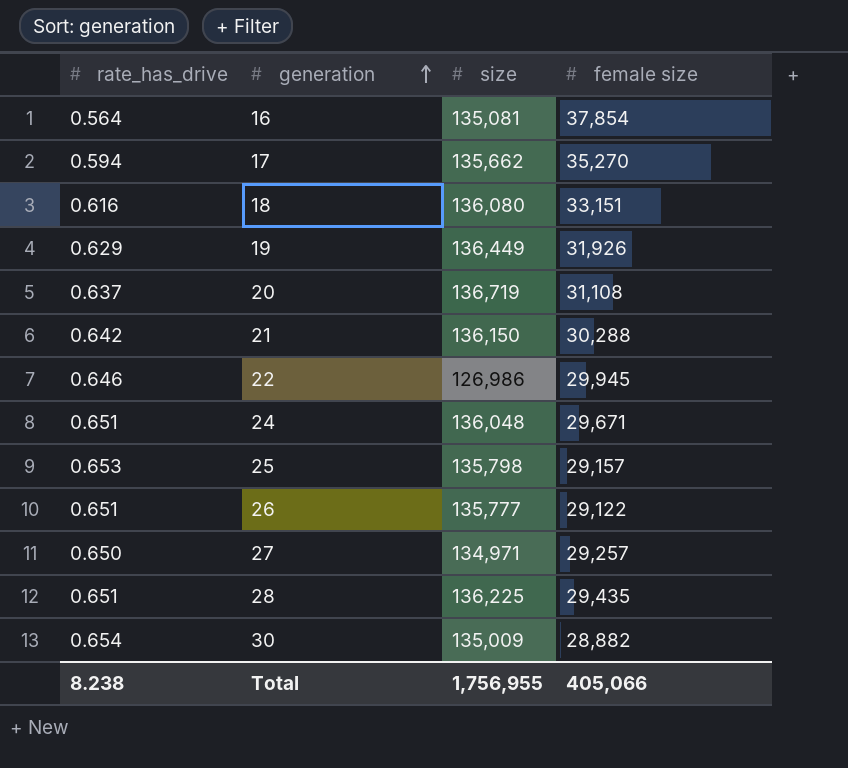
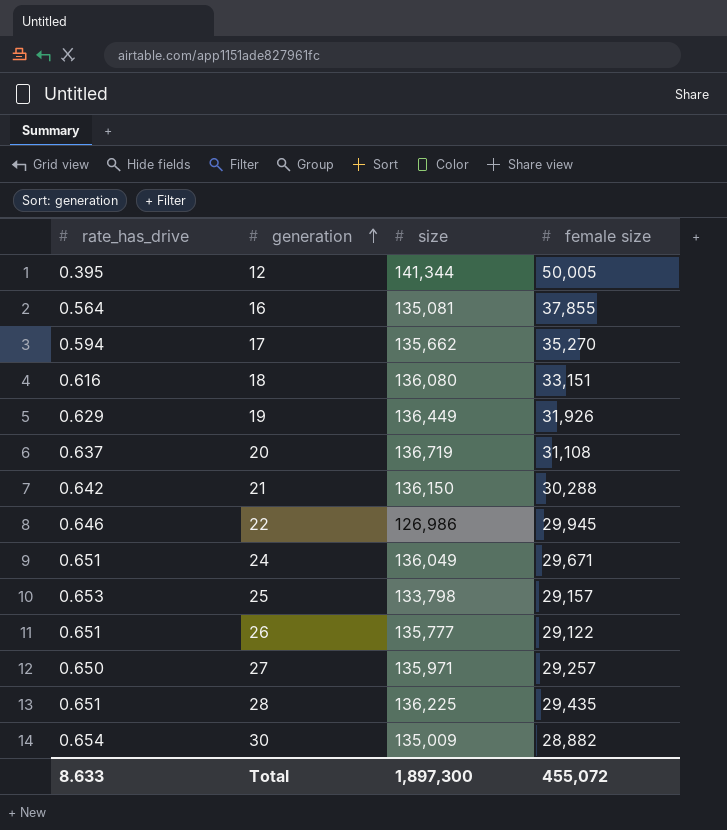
row 12: none -> 0.395 | 141,344 | 50,005
16 | female size: 37,854 -> 37,855
24 | size: 136,048 -> 136,049
25 | size: 135,798 -> 133,798
27 | size: 134,971 -> 135,971
Total | rate_has_drive: 8.238 -> 8.633
Total | size: 1,756,955 -> 1,897,300
Total | female size: 405,066 -> 455,072

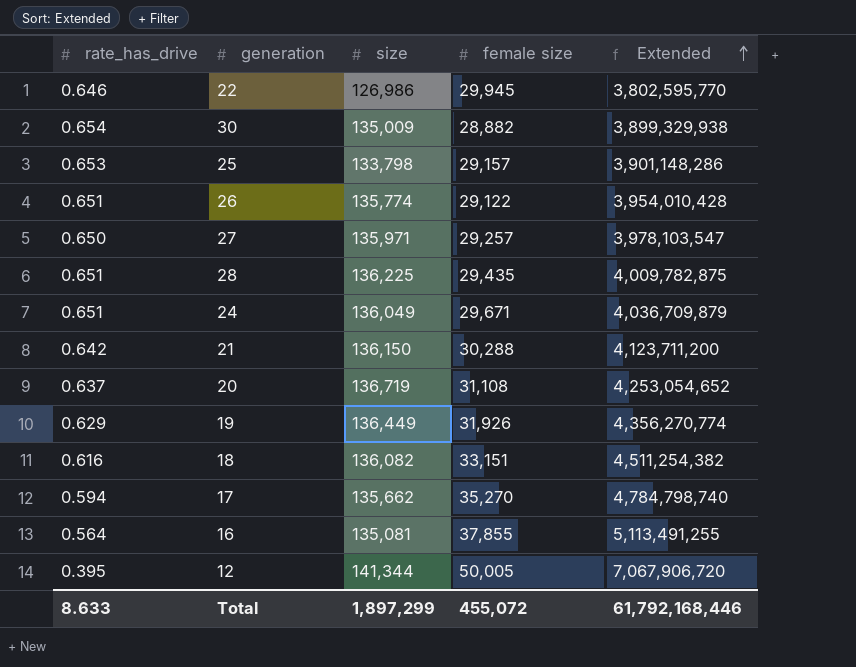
row order: generation ascending -> Extended ascending
column Extended | formula: none -> [size] * [female size]
26 | size: 135,777 -> 135,774
18 | size: 136,080 -> 136,082
Total | size: 1,897,300 -> 1,897,299

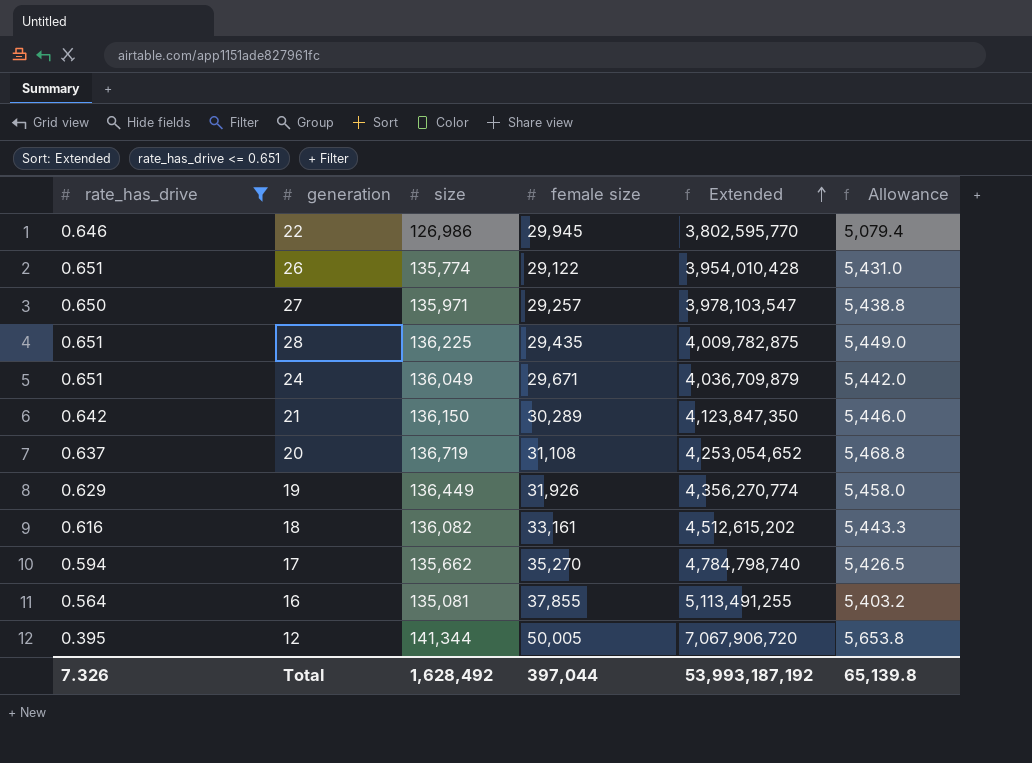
filter: none -> rate_has_drive <= 0.651
column Allowance | formula: none -> [size] * 0.04
21 | female size: 30,288 -> 30,289
21 | Extended: 4,123,711,200 -> 4,123,847,350
18 | female size: 33,151 -> 33,161
18 | Extended: 4,511,254,382 -> 4,512,615,202
Total | rate_has_drive: 8.633 -> 7.326
Total | size: 1,897,299 -> 1,628,492
Total | female size: 455,072 -> 397,044
Total | Extended: 61,792,168,446 -> 53,993,187,192

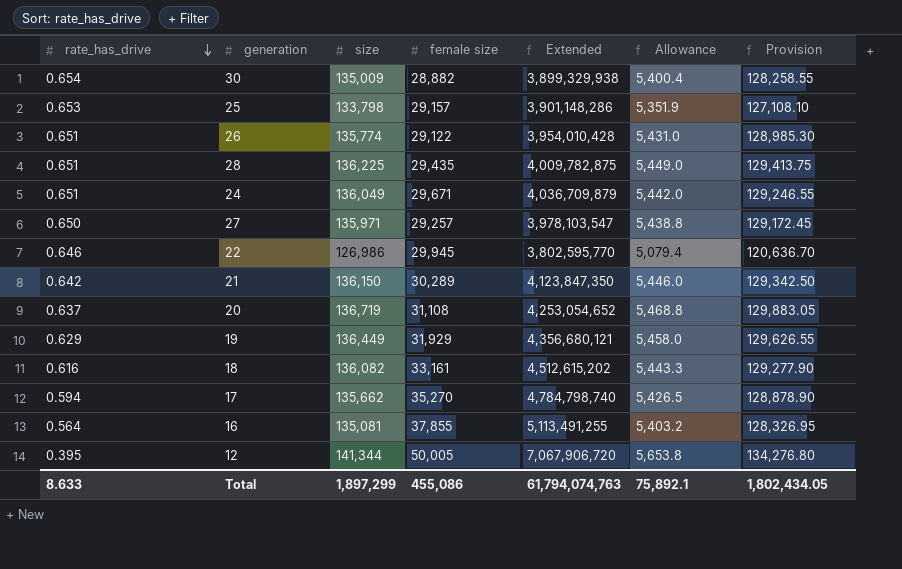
filter: rate_has_drive <= 0.651 -> none
row order: Extended ascending -> rate_has_drive descending
column Provision | formula: none -> [size] * 0.95
19 | female size: 31,926 -> 31,929
19 | Extended: 4,356,270,774 -> 4,356,680,121
Total | rate_has_drive: 7.326 -> 8.633
Total | size: 1,628,492 -> 1,897,299
Total | female size: 397,044 -> 455,086
Total | Extended: 53,993,187,192 -> 61,794,074,763
Total | Allowance: 65,139.8 -> 75,892.1

